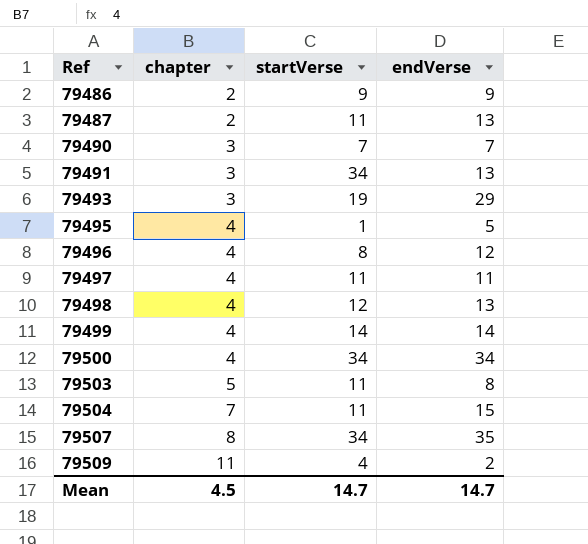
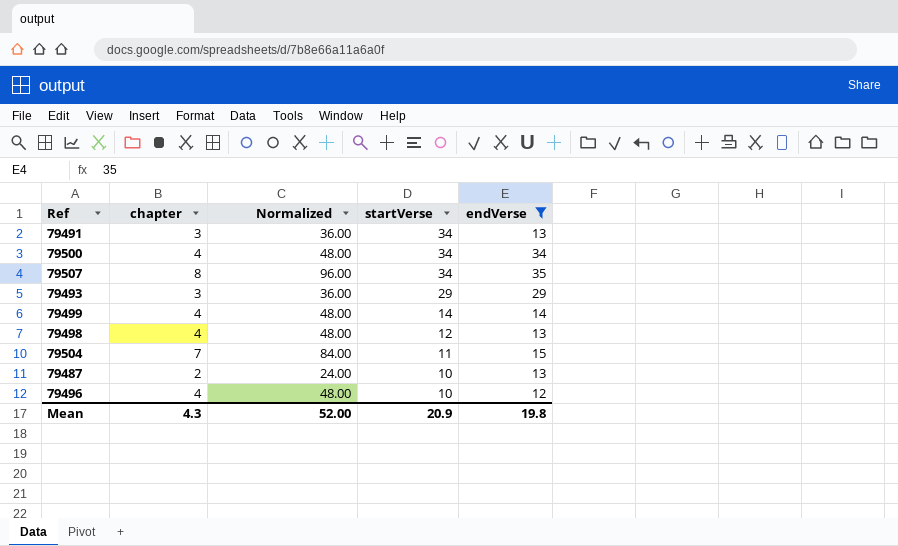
filter: none -> endVerse >= 12
row order: Ref ascending -> startVerse descending
column Normalized | formula: none -> [chapter] * 12
79493 | startVerse: 19 -> 29
79487 | startVerse: 11 -> 10
79496 | startVerse: 8 -> 10
Mean | chapter: 4.5 -> 4.3
Mean | startVerse: 14.7 -> 20.9
Mean | endVerse: 14.7 -> 19.8

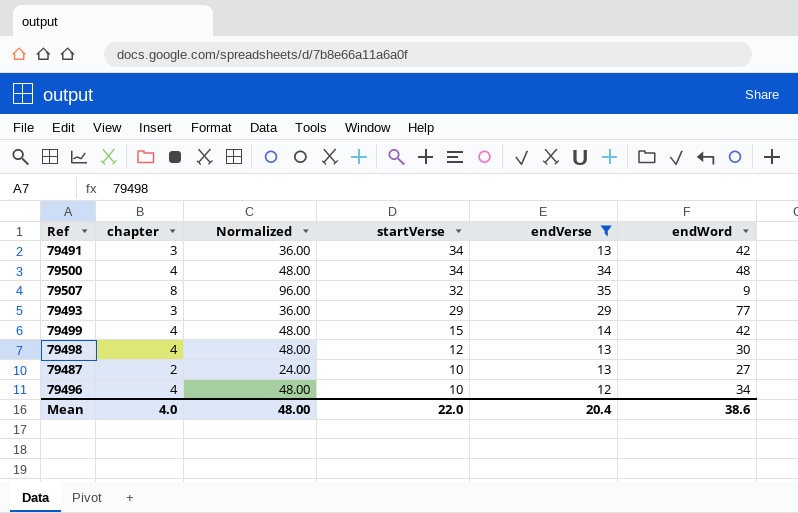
column endWord | position: none -> 6
row 79504: 7 | 84.00 | 11 | 15 -> none
79507 | startVerse: 34 -> 32
79499 | startVerse: 14 -> 15
Mean | chapter: 4.3 -> 4.0
Mean | Normalized: 52.00 -> 48.00
Mean | startVerse: 20.9 -> 22.0
Mean | endVerse: 19.8 -> 20.4

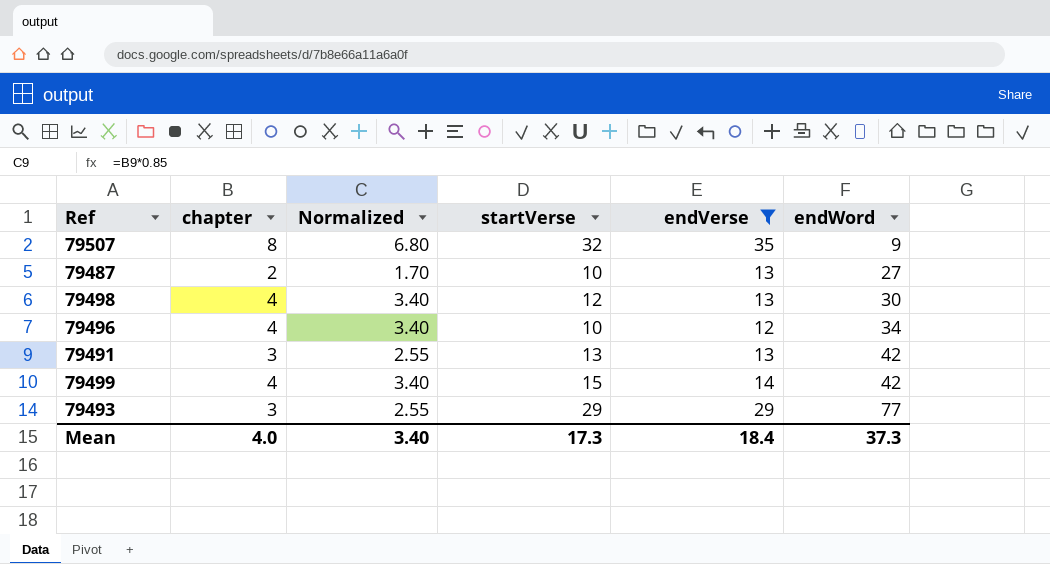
row order: startVerse descending -> endWord ascending
column Normalized | formula: [chapter] * 12 -> [chapter] * 0.85
row 79500: 4 | 48.00 | 34 | 34 | 48 -> none
79491 | startVerse: 34 -> 13
Mean | Normalized: 48.00 -> 3.40
Mean | startVerse: 22.0 -> 17.3
Mean | endVerse: 20.4 -> 18.4
Mean | endWord: 38.6 -> 37.3

